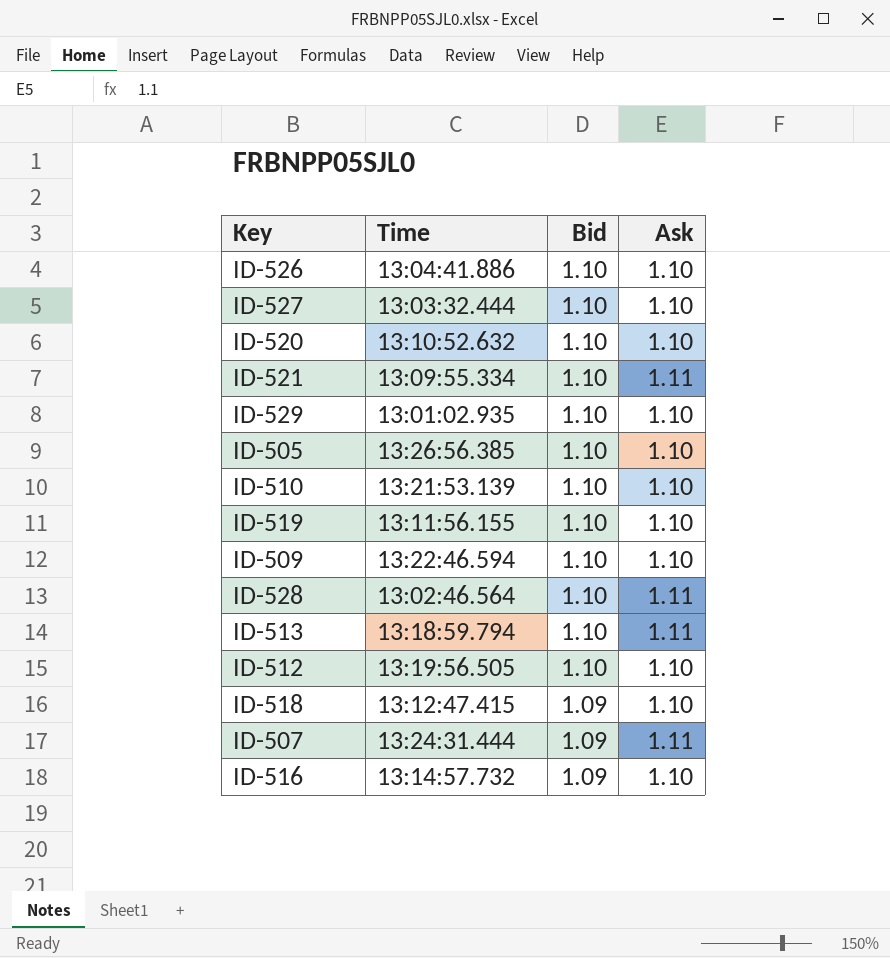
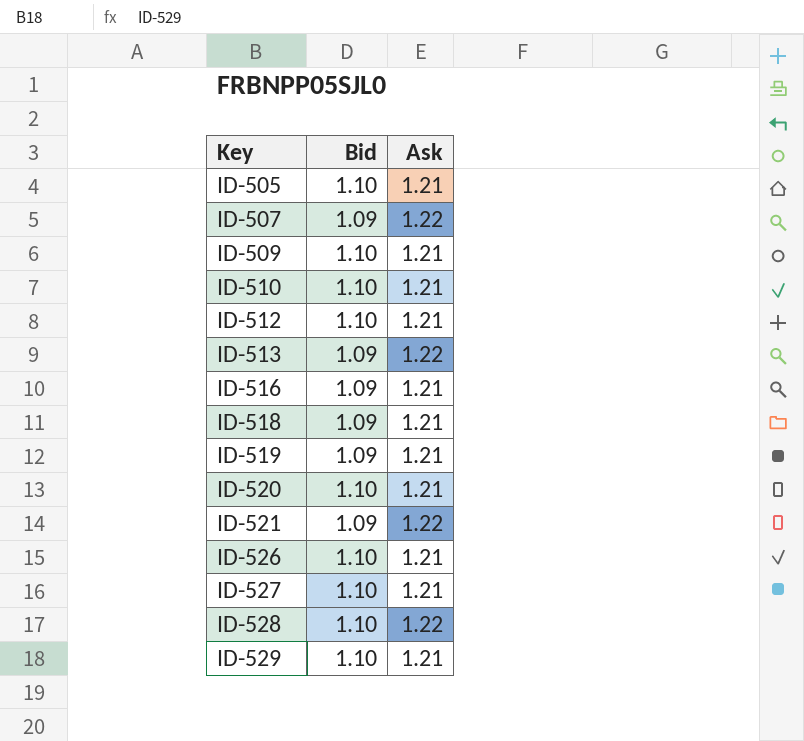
row order: Bid descending -> Key ascending
column Time | position: 2 -> none
ID-505 | Ask: 1.10 -> 1.21
ID-507 | Ask: 1.11 -> 1.22
ID-509 | Ask: 1.10 -> 1.21
ID-510 | Ask: 1.10 -> 1.21
ID-512 | Ask: 1.10 -> 1.21
ID-513 | Bid: 1.10 -> 1.09
ID-513 | Ask: 1.11 -> 1.22
ID-516 | Ask: 1.10 -> 1.21
ID-518 | Ask: 1.10 -> 1.21
ID-519 | Bid: 1.10 -> 1.09
ID-519 | Ask: 1.10 -> 1.21
ID-520 | Ask: 1.10 -> 1.21
ID-521 | Bid: 1.10 -> 1.09
ID-521 | Ask: 1.11 -> 1.22
ID-526 | Ask: 1.10 -> 1.21
ID-527 | Ask: 1.10 -> 1.21
ID-528 | Ask: 1.11 -> 1.22
ID-529 | Ask: 1.10 -> 1.21

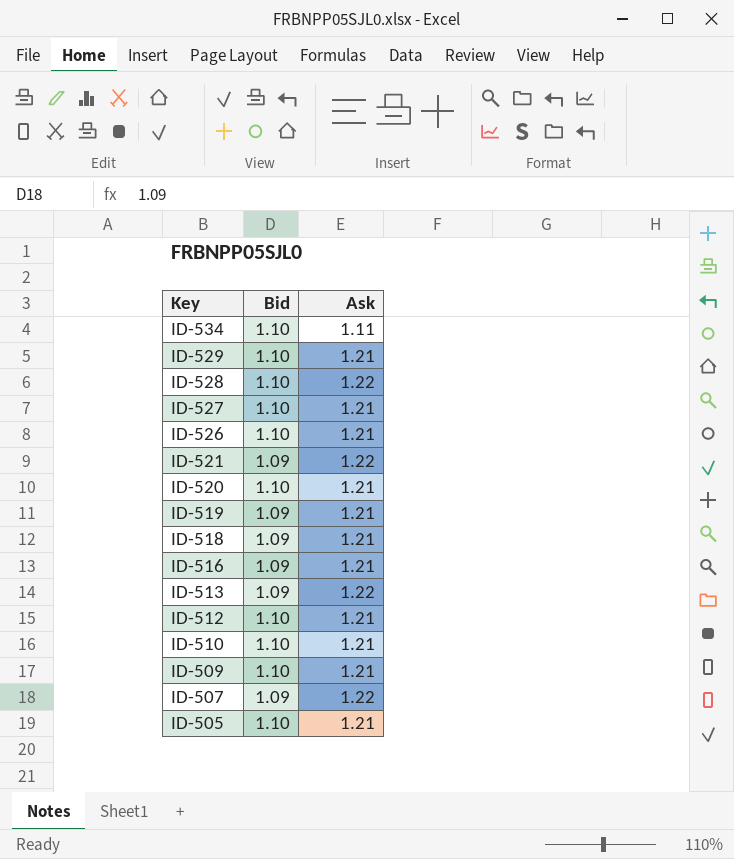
row order: Key ascending -> Key descending
row ID-534: none -> 1.10 | 1.11

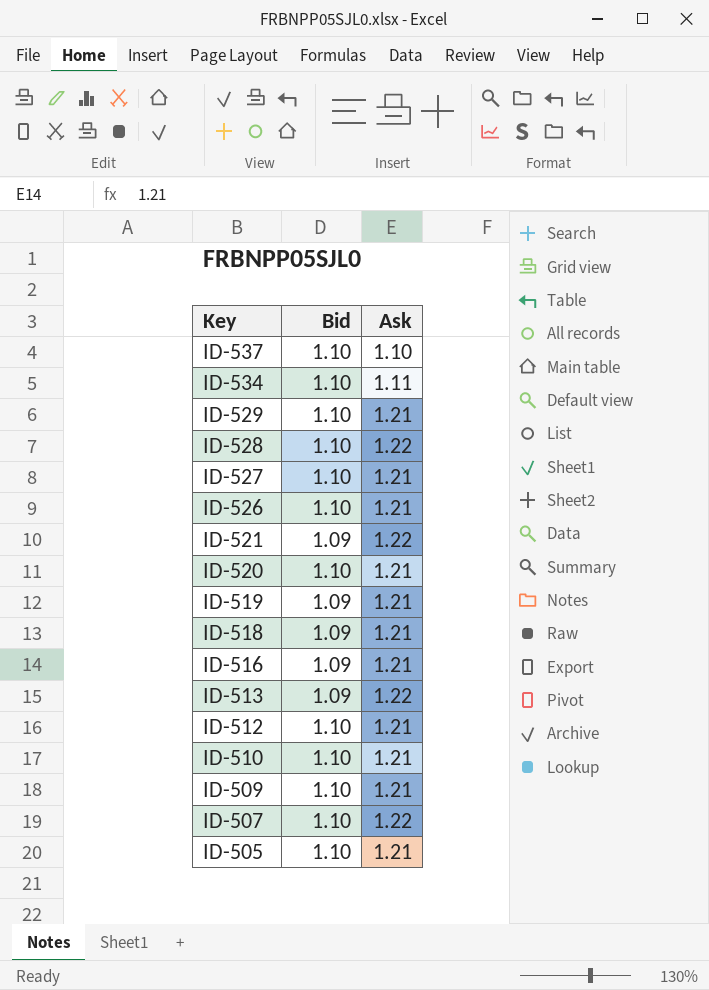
row ID-537: none -> 1.10 | 1.10
ID-507 | Bid: 1.09 -> 1.10

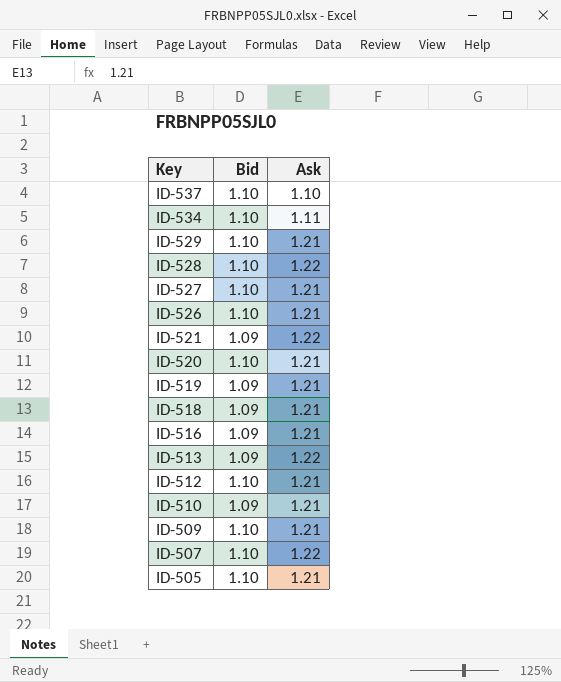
ID-510 | Bid: 1.10 -> 1.09

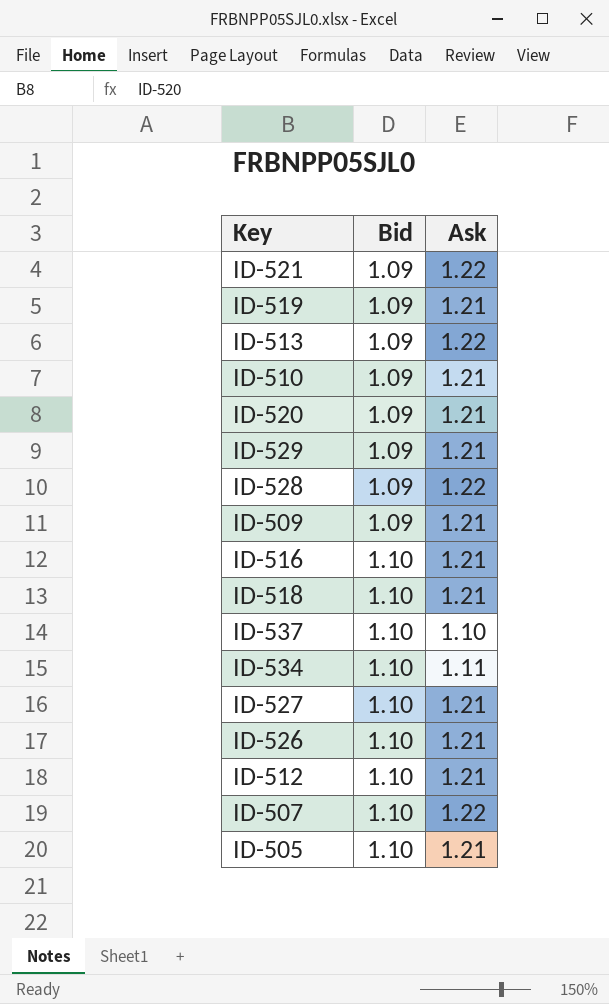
row order: Key descending -> Bid ascending
ID-520 | Bid: 1.10 -> 1.09
ID-529 | Bid: 1.10 -> 1.09
ID-528 | Bid: 1.10 -> 1.09
ID-509 | Bid: 1.10 -> 1.09
ID-516 | Bid: 1.09 -> 1.10
ID-518 | Bid: 1.09 -> 1.10

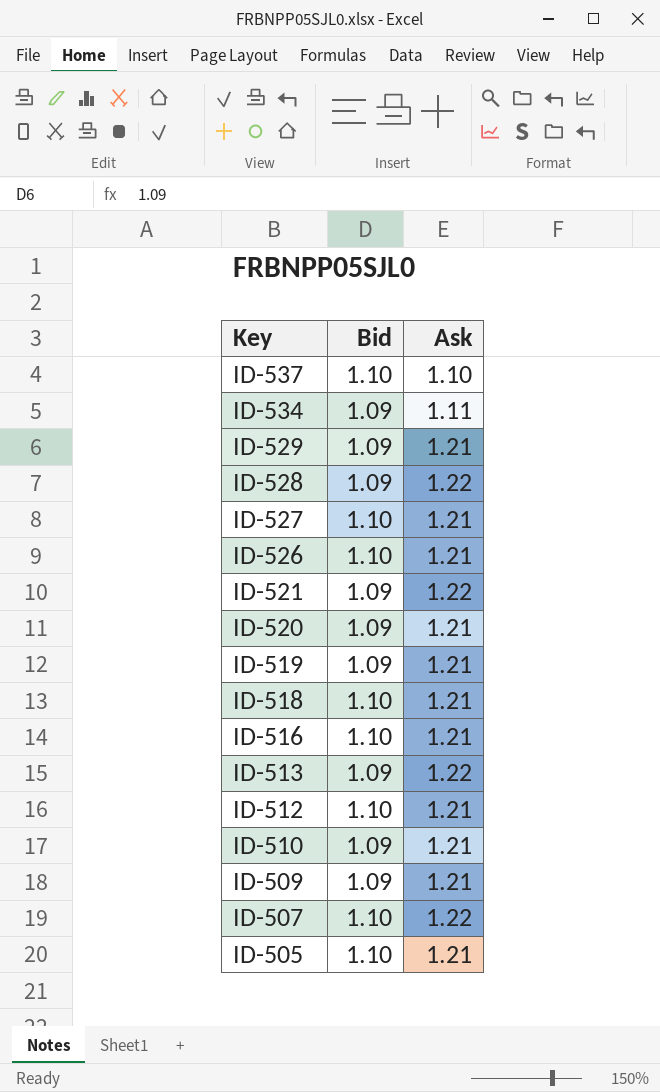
row order: Bid ascending -> Key descending
ID-534 | Bid: 1.10 -> 1.09

